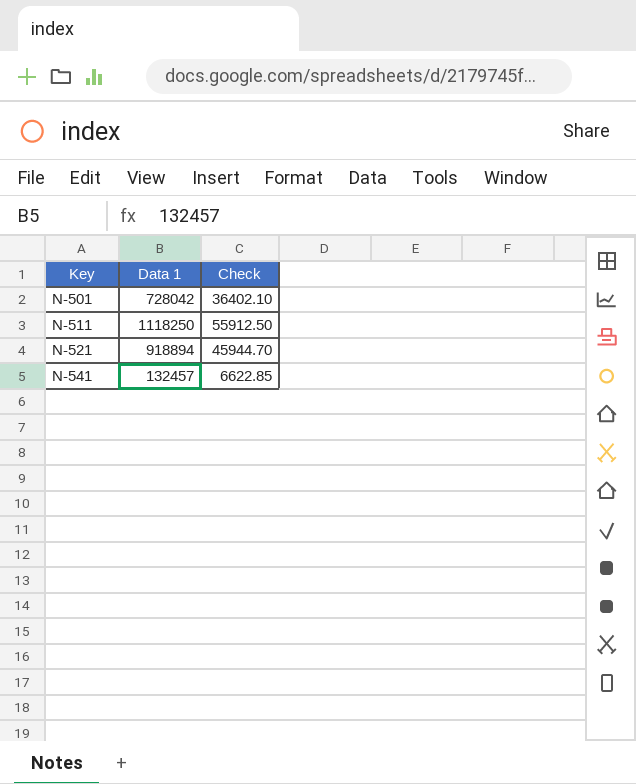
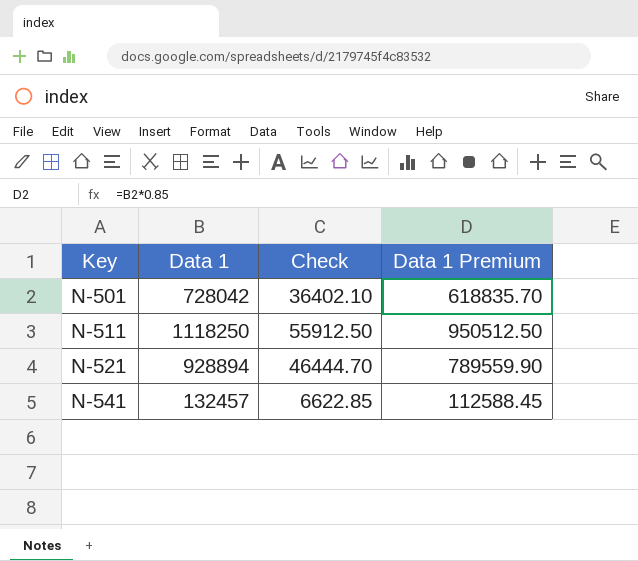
column Data 1 Premium | formula: none -> [Data 1] * 0.85
N-521 | Data 1: 918894 -> 928894
N-521 | Check: 45944.70 -> 46444.70

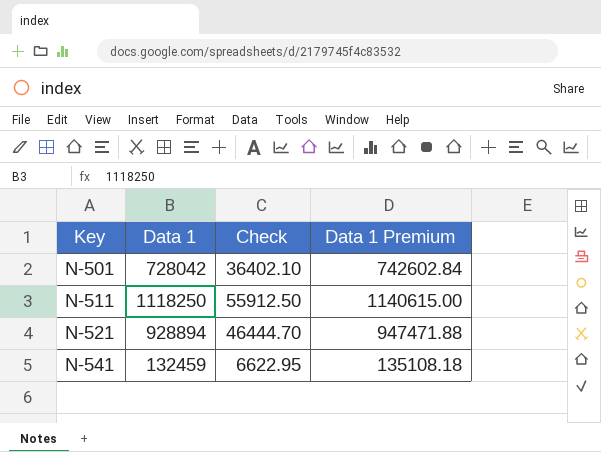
column Data 1 Premium | formula: [Data 1] * 0.85 -> [Data 1] * 1.02
N-541 | Data 1: 132457 -> 132459
N-541 | Check: 6622.85 -> 6622.95

